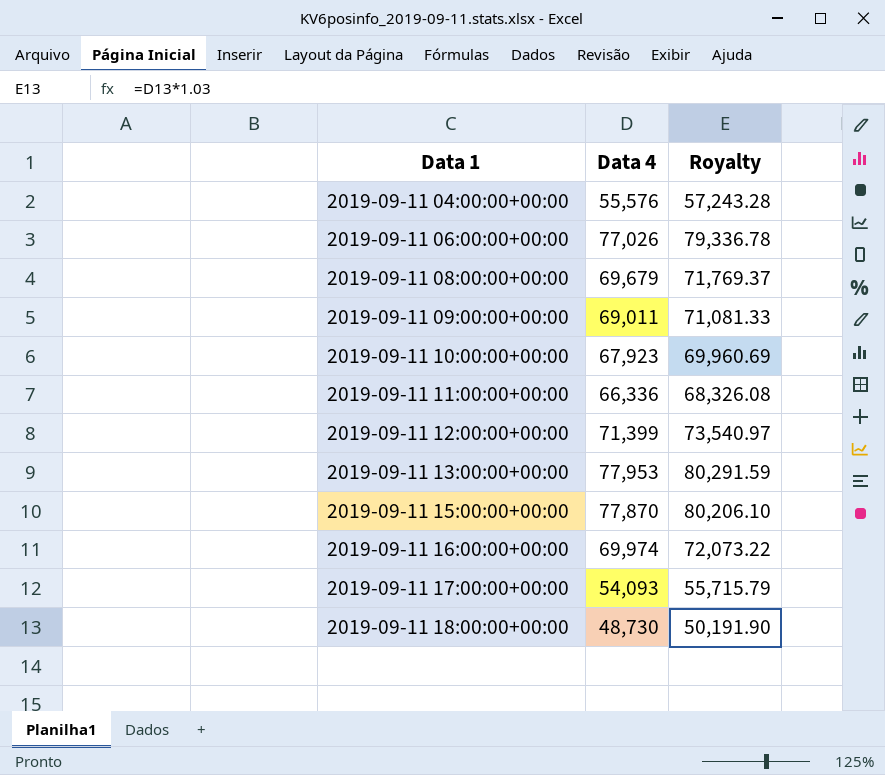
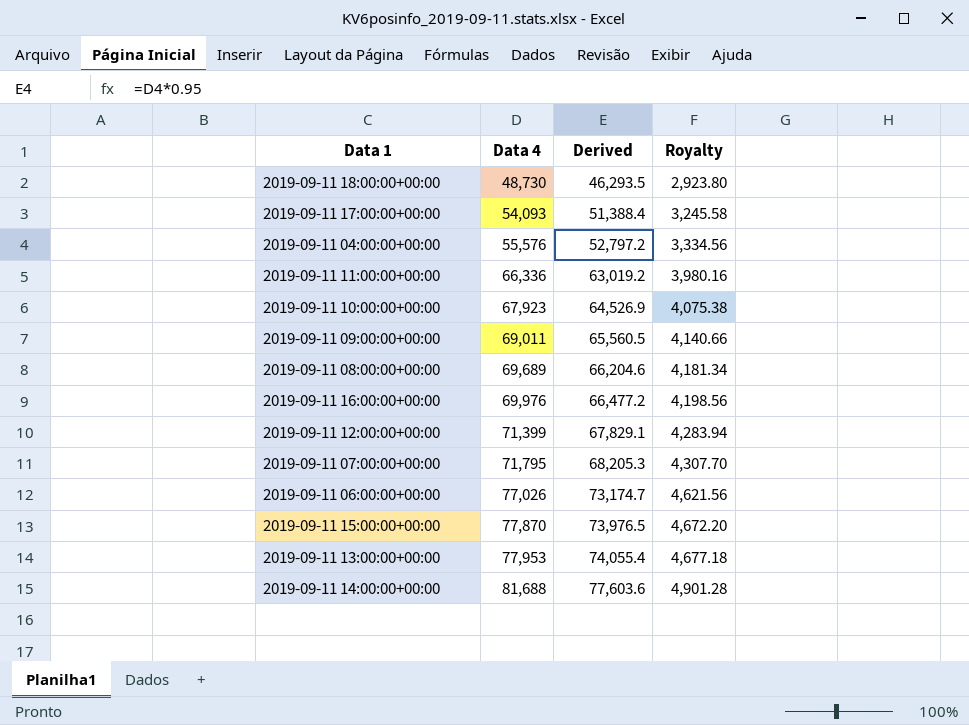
row order: Data 1 ascending -> Data 4 ascending
column Derived | formula: none -> [Data 4] * 0.95
column Royalty | formula: [Data 4] * 1.03 -> [Data 4] * 0.06
2019-09-11 08:00:00+00:00 | Data 4: 69,679 -> 69,689
2019-09-11 16:00:00+00:00 | Data 4: 69,974 -> 69,976
row 2019-09-11 07:00:00+00:00: none -> 71,795 | 68,205.3 | 4,307.70
row 2019-09-11 14:00:00+00:00: none -> 81,688 | 77,603.6 | 4,901.28

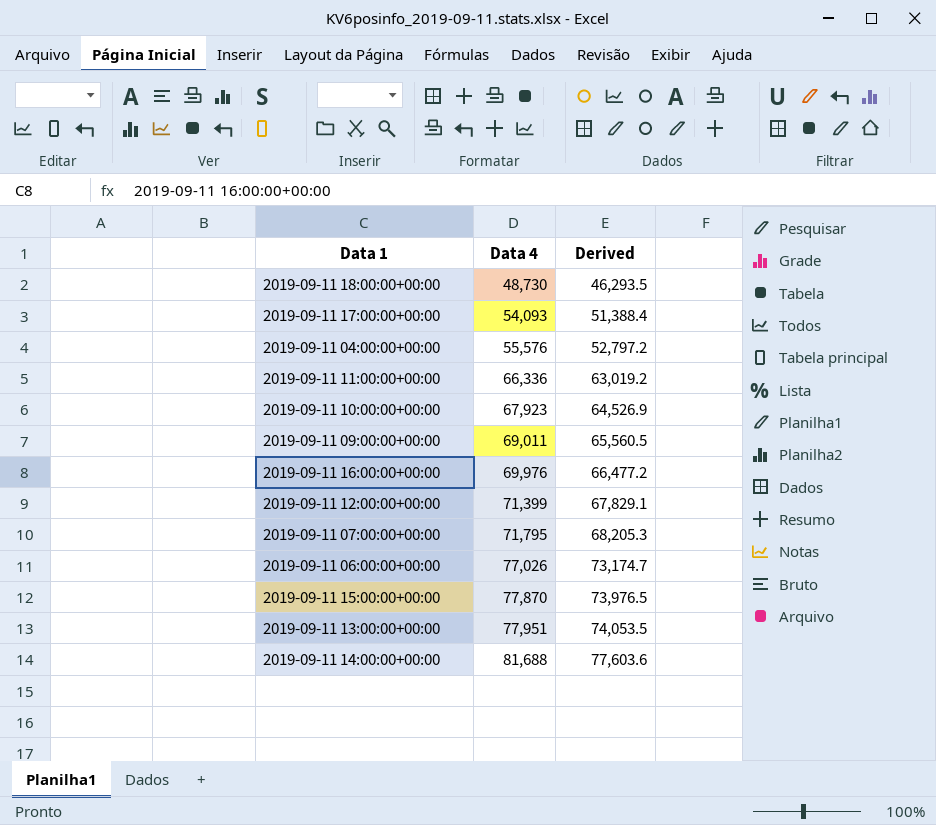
column Royalty | formula: [Data 4] * 0.06 -> none
row 2019-09-11 08:00:00+00:00: 69,689 | 66,204.6 | 4,181.34 -> none
2019-09-11 13:00:00+00:00 | Data 4: 77,953 -> 77,951
2019-09-11 13:00:00+00:00 | Derived: 74,055.4 -> 74,053.5

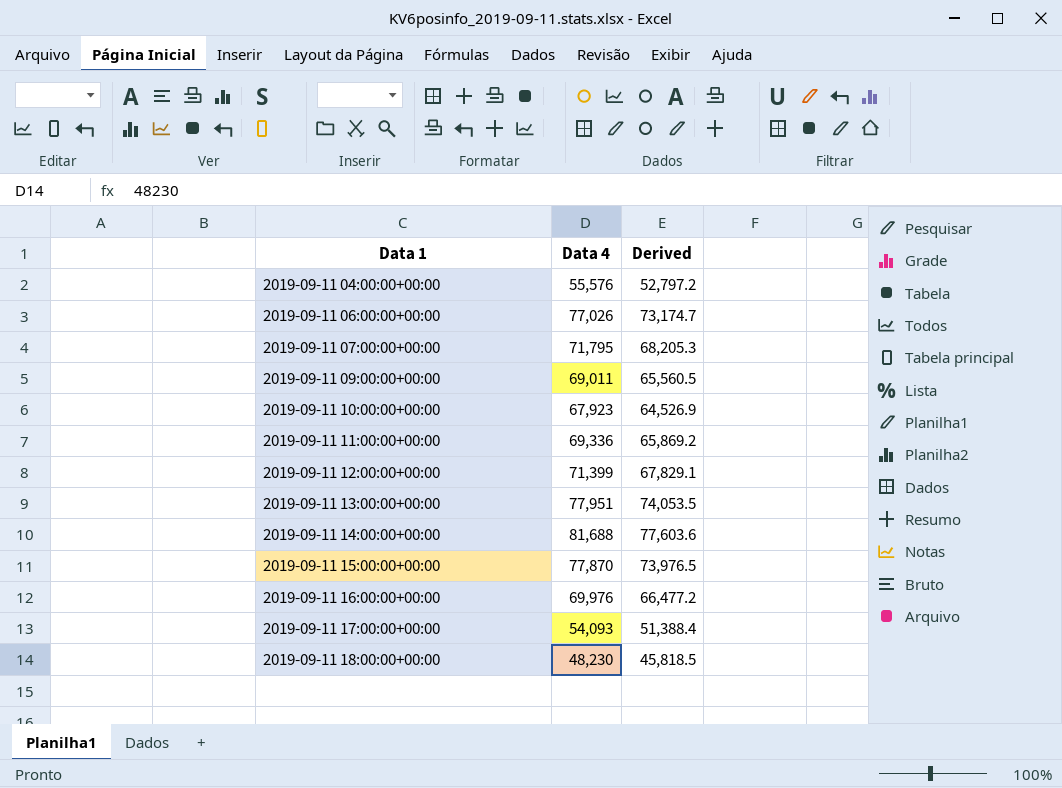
row order: Data 4 ascending -> Data 1 ascending
2019-09-11 11:00:00+00:00 | Data 4: 66,336 -> 69,336
2019-09-11 11:00:00+00:00 | Derived: 63,019.2 -> 65,869.2
2019-09-11 18:00:00+00:00 | Data 4: 48,730 -> 48,230
2019-09-11 18:00:00+00:00 | Derived: 46,293.5 -> 45,818.5

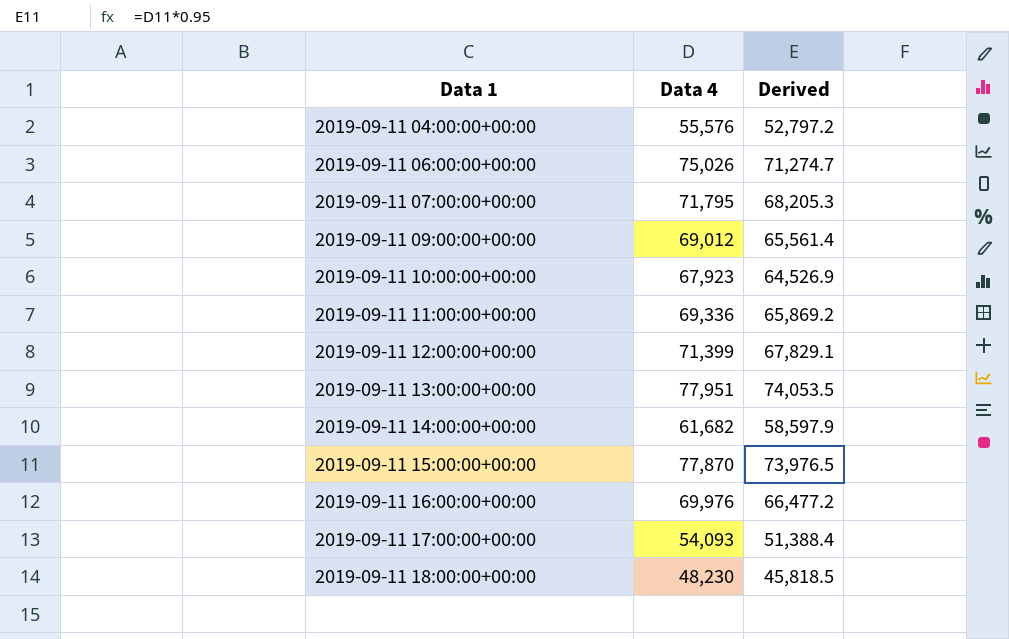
2019-09-11 06:00:00+00:00 | Data 4: 77,026 -> 75,026
2019-09-11 06:00:00+00:00 | Derived: 73,174.7 -> 71,274.7
2019-09-11 09:00:00+00:00 | Data 4: 69,011 -> 69,012
2019-09-11 09:00:00+00:00 | Derived: 65,560.5 -> 65,561.4
2019-09-11 14:00:00+00:00 | Data 4: 81,688 -> 61,682
2019-09-11 14:00:00+00:00 | Derived: 77,603.6 -> 58,597.9

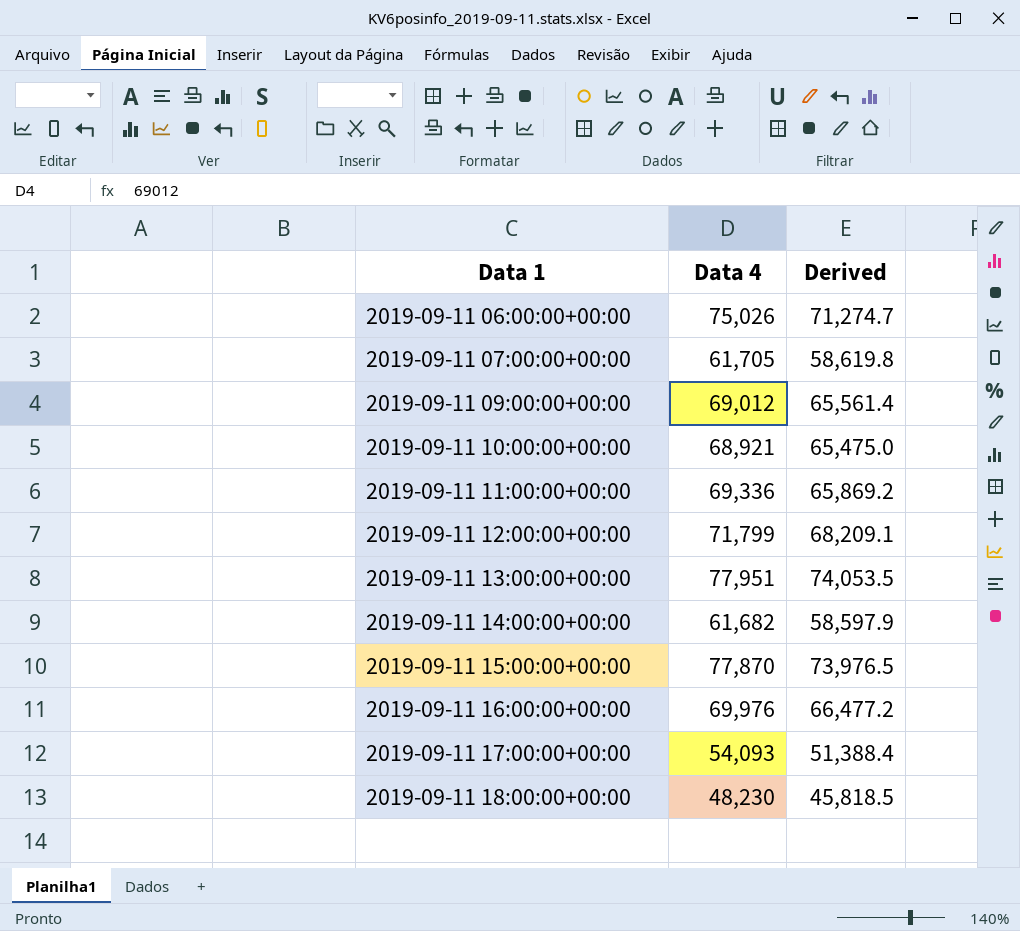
row 2019-09-11 04:00:00+00:00: 55,576 | 52,797.2 -> none
2019-09-11 07:00:00+00:00 | Data 4: 71,795 -> 61,705
2019-09-11 07:00:00+00:00 | Derived: 68,205.3 -> 58,619.8
2019-09-11 10:00:00+00:00 | Data 4: 67,923 -> 68,921
2019-09-11 10:00:00+00:00 | Derived: 64,526.9 -> 65,475.0
2019-09-11 12:00:00+00:00 | Data 4: 71,399 -> 71,799
2019-09-11 12:00:00+00:00 | Derived: 67,829.1 -> 68,209.1

